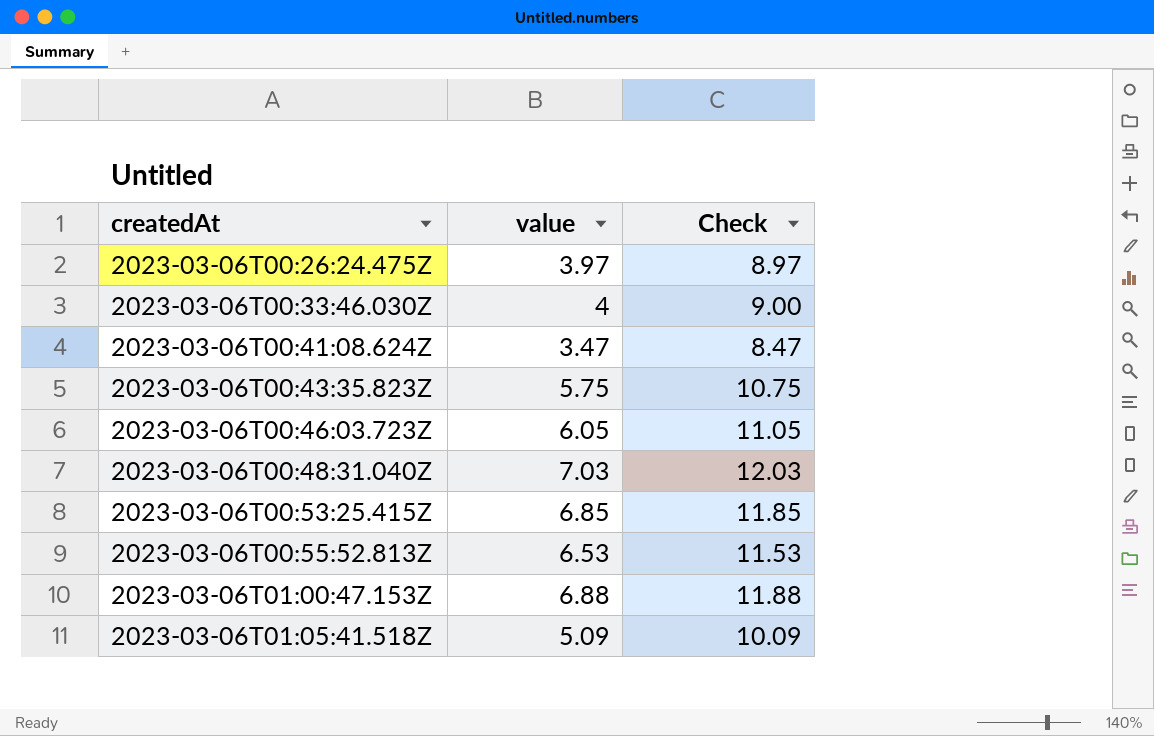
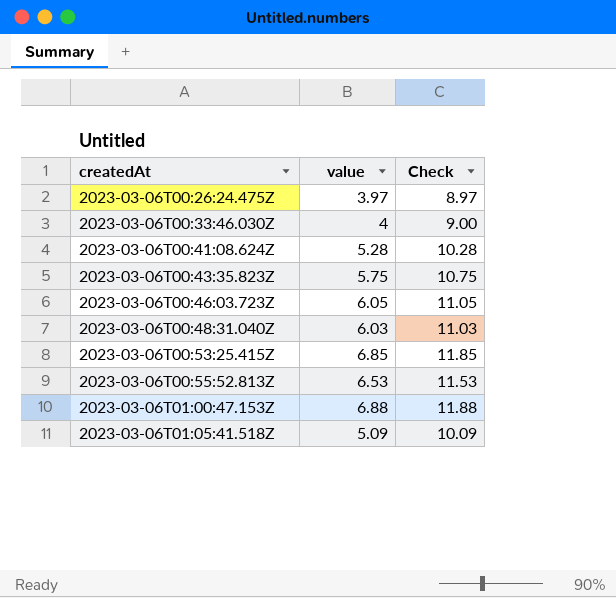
2023-03-06T00:41:08.624Z | value: 3.47 -> 5.28
2023-03-06T00:41:08.624Z | Check: 8.47 -> 10.28
2023-03-06T00:48:31.040Z | value: 7.03 -> 6.03
2023-03-06T00:48:31.040Z | Check: 12.03 -> 11.03

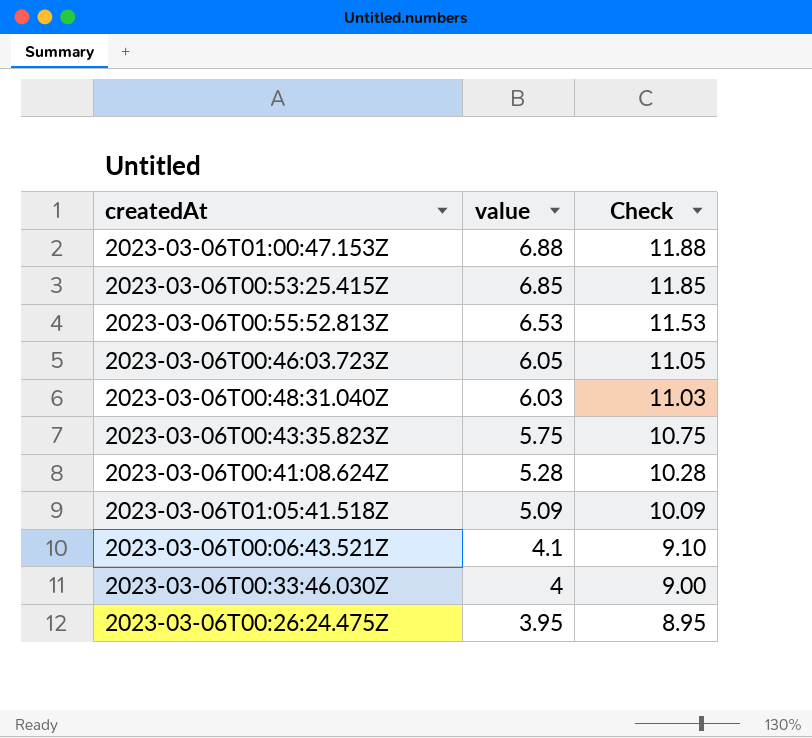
row order: createdAt ascending -> value descending
row 2023-03-06T00:06:43.521Z: none -> 4.1 | 9.10
2023-03-06T00:26:24.475Z | value: 3.97 -> 3.95
2023-03-06T00:26:24.475Z | Check: 8.97 -> 8.95

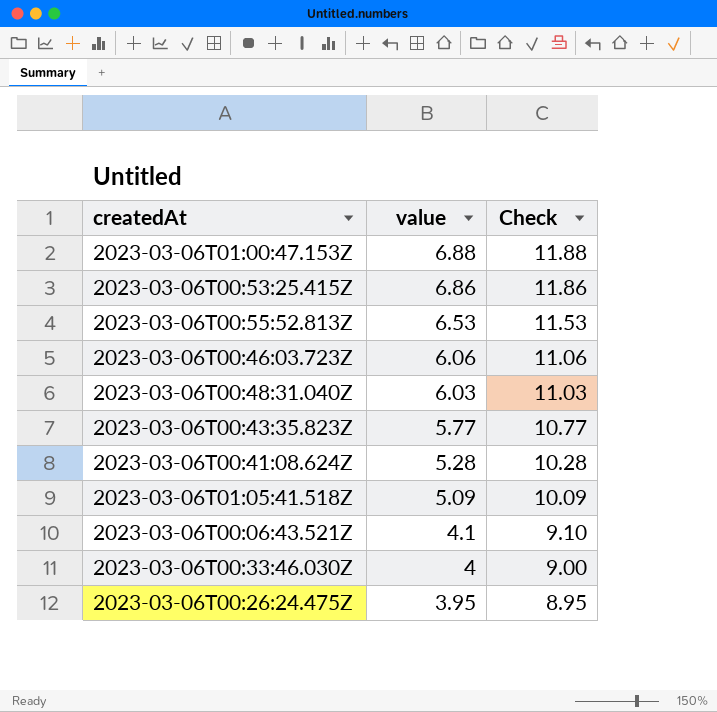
2023-03-06T00:53:25.415Z | value: 6.85 -> 6.86
2023-03-06T00:53:25.415Z | Check: 11.85 -> 11.86
2023-03-06T00:46:03.723Z | value: 6.05 -> 6.06
2023-03-06T00:46:03.723Z | Check: 11.05 -> 11.06
2023-03-06T00:43:35.823Z | value: 5.75 -> 5.77
2023-03-06T00:43:35.823Z | Check: 10.75 -> 10.77

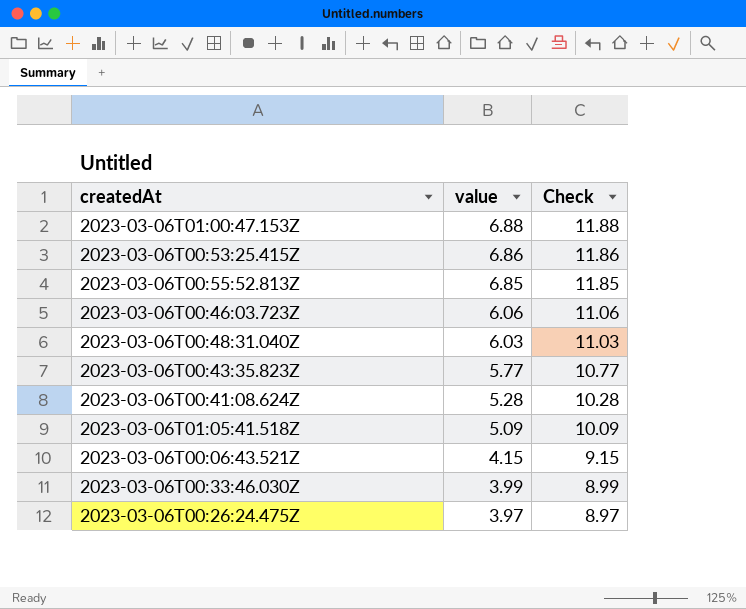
2023-03-06T00:55:52.813Z | value: 6.53 -> 6.85
2023-03-06T00:55:52.813Z | Check: 11.53 -> 11.85
2023-03-06T00:06:43.521Z | value: 4.1 -> 4.15
2023-03-06T00:06:43.521Z | Check: 9.10 -> 9.15
2023-03-06T00:33:46.030Z | value: 4 -> 3.99
2023-03-06T00:33:46.030Z | Check: 9.00 -> 8.99
2023-03-06T00:26:24.475Z | value: 3.95 -> 3.97
2023-03-06T00:26:24.475Z | Check: 8.95 -> 8.97

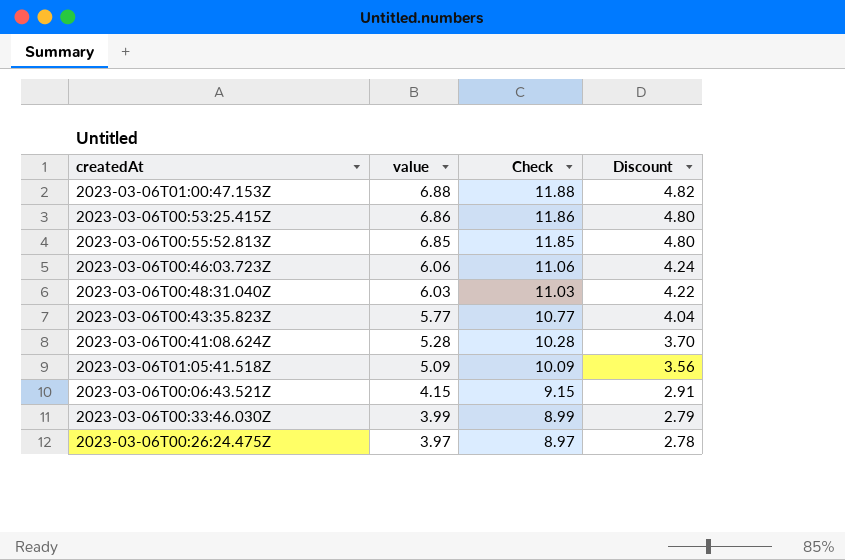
column Discount | formula: none -> [value] * 0.7

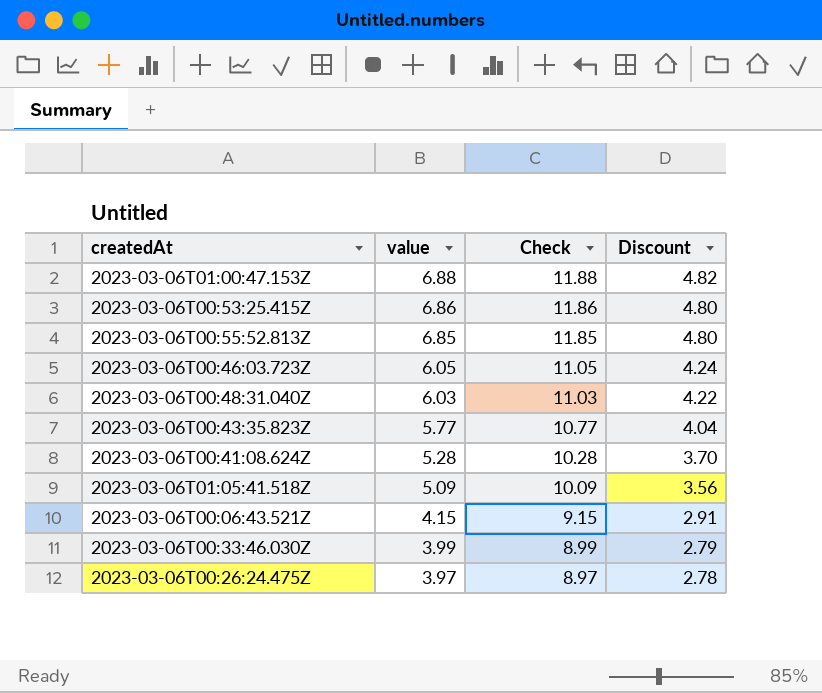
2023-03-06T00:46:03.723Z | value: 6.06 -> 6.05
2023-03-06T00:46:03.723Z | Check: 11.06 -> 11.05

